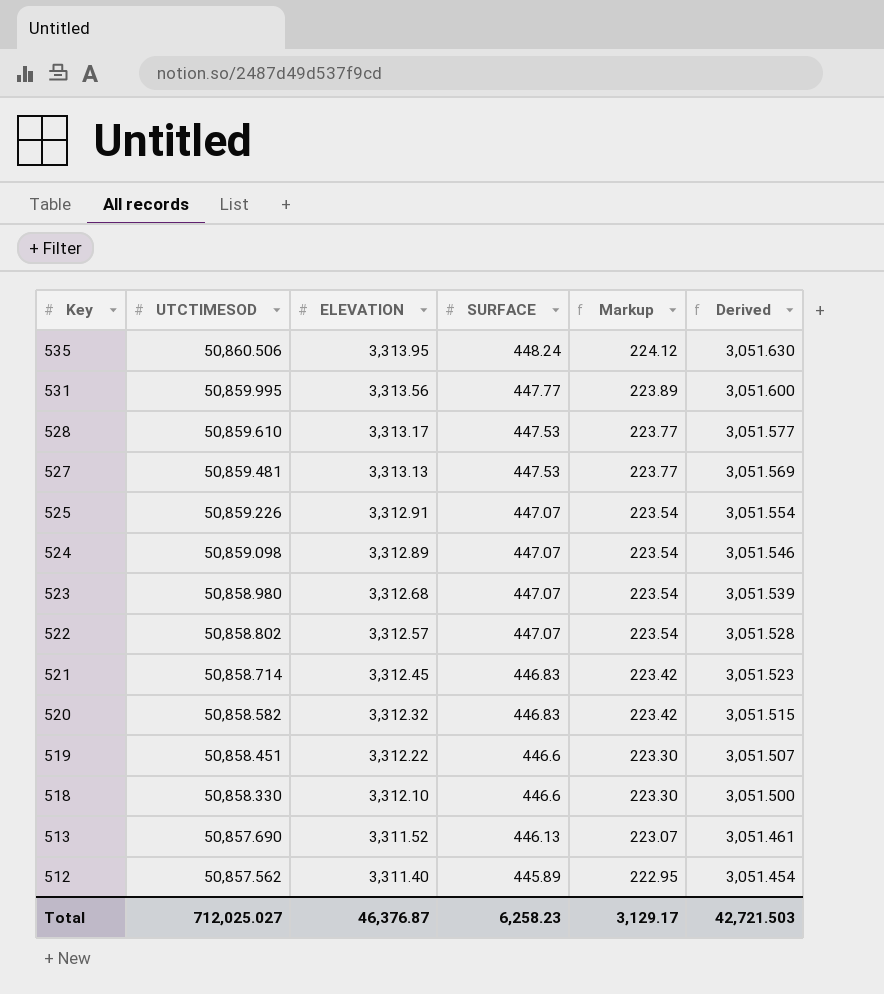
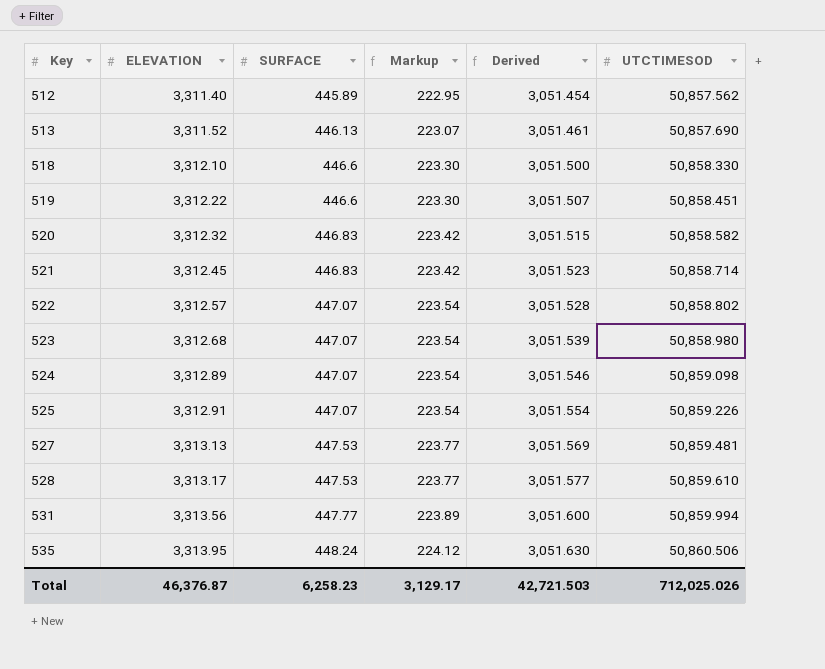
row order: Key descending -> Key ascending
column UTCTIMESOD | position: 2 -> 6
531 | UTCTIMESOD: 50,859.995 -> 50,859.994
Total | UTCTIMESOD: 712,025.027 -> 712,025.026

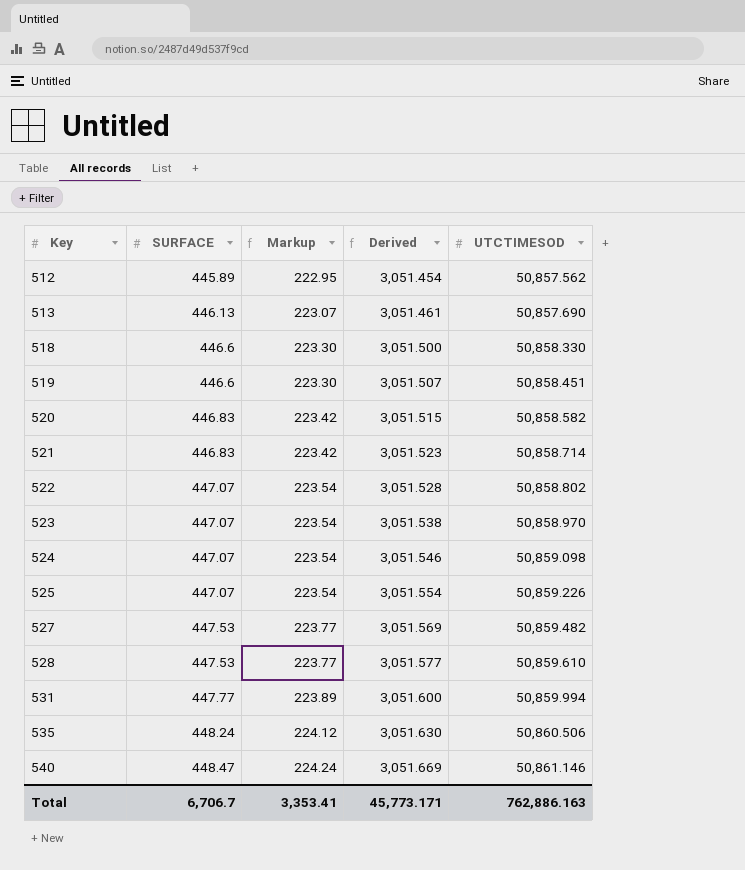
column ELEVATION | position: 2 -> none
523 | Derived: 3,051.539 -> 3,051.538
523 | UTCTIMESOD: 50,858.980 -> 50,858.970
527 | UTCTIMESOD: 50,859.481 -> 50,859.482
row 540: none -> 448.47 | 224.24 | 3,051.669 | 50,861.146
Total | SURFACE: 6,258.23 -> 6,706.7
Total | Markup: 3,129.17 -> 3,353.41
Total | Derived: 42,721.503 -> 45,773.171
Total | UTCTIMESOD: 712,025.026 -> 762,886.163

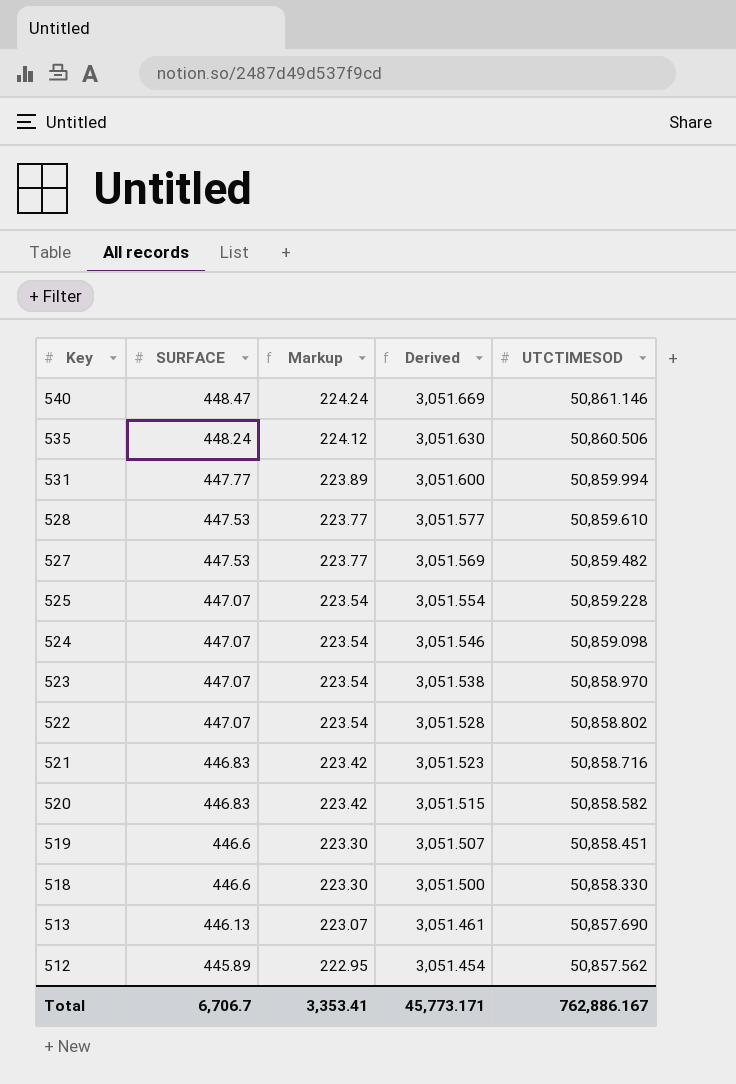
row order: Key ascending -> Key descending
525 | UTCTIMESOD: 50,859.226 -> 50,859.228
521 | UTCTIMESOD: 50,858.714 -> 50,858.716
Total | UTCTIMESOD: 762,886.163 -> 762,886.167

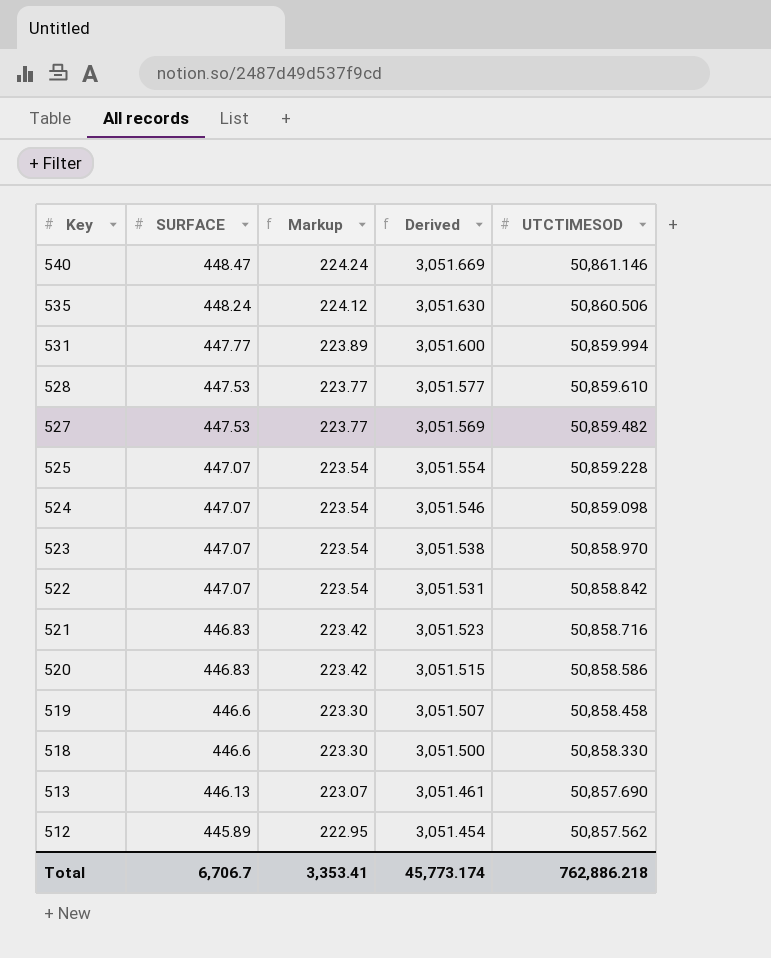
522 | Derived: 3,051.528 -> 3,051.531
522 | UTCTIMESOD: 50,858.802 -> 50,858.842
520 | UTCTIMESOD: 50,858.582 -> 50,858.586
519 | UTCTIMESOD: 50,858.451 -> 50,858.458
Total | Derived: 45,773.171 -> 45,773.174
Total | UTCTIMESOD: 762,886.167 -> 762,886.218

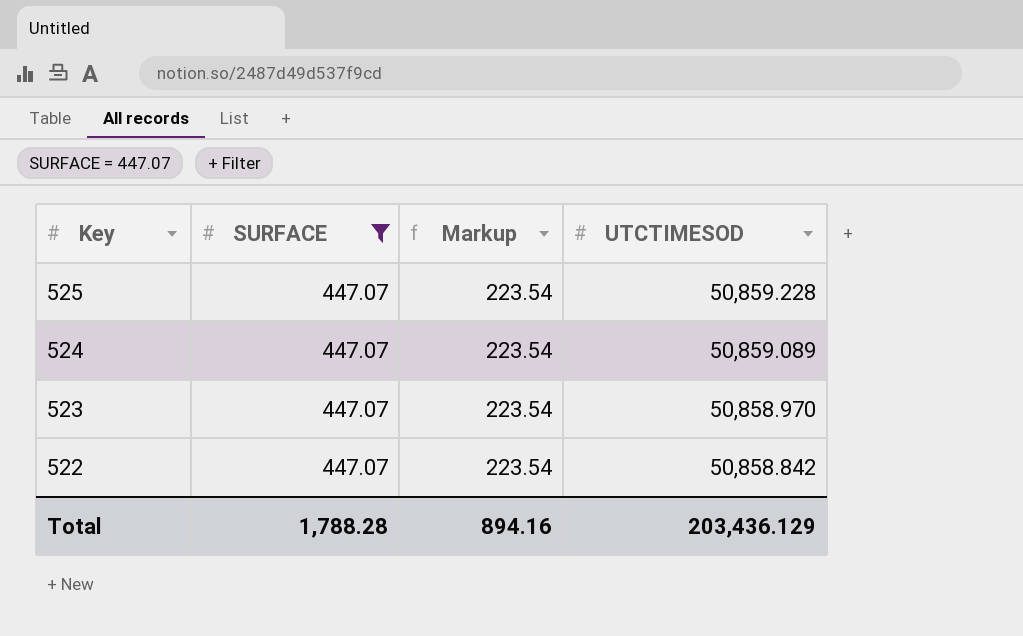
filter: none -> SURFACE = 447.07
column Derived | formula: [UTCTIMESOD] * 0.06 -> none
524 | UTCTIMESOD: 50,859.098 -> 50,859.089
Total | SURFACE: 6,706.7 -> 1,788.28
Total | Markup: 3,353.41 -> 894.16
Total | UTCTIMESOD: 762,886.218 -> 203,436.129

